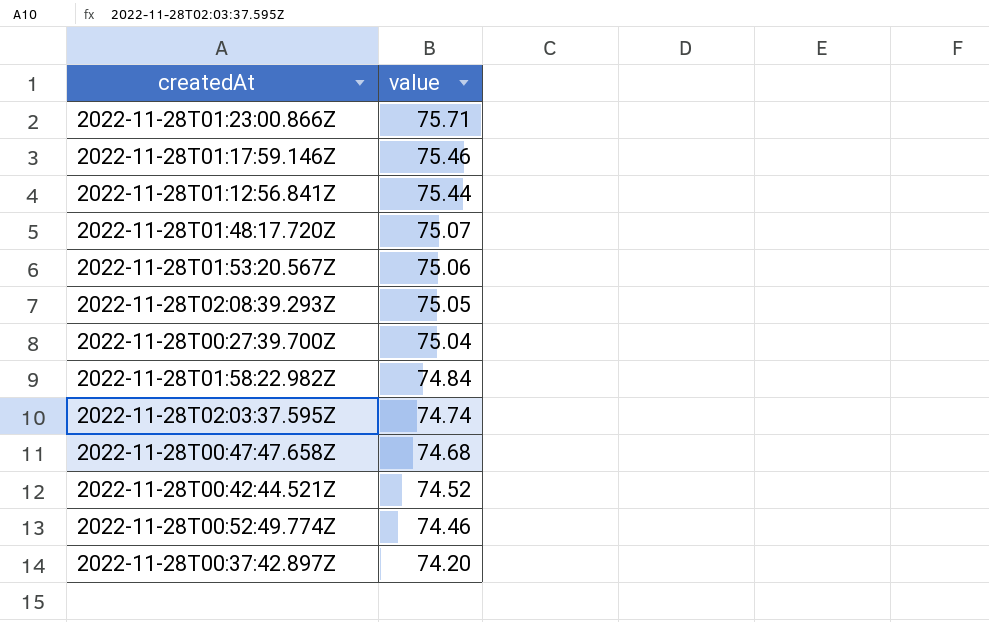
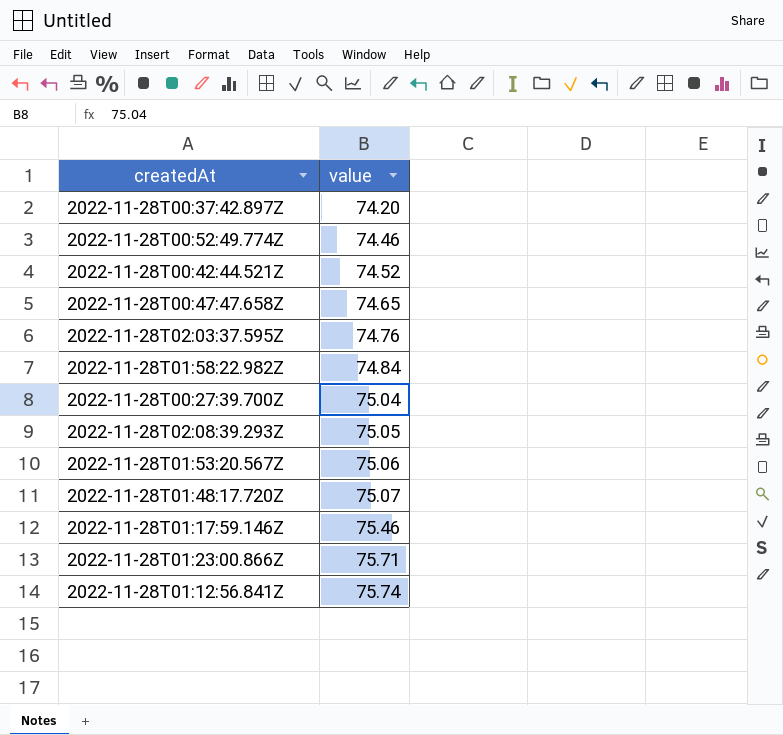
row order: value descending -> value ascending
2022-11-28T00:47:47.658Z | value: 74.68 -> 74.65
2022-11-28T02:03:37.595Z | value: 74.74 -> 74.76
2022-11-28T01:12:56.841Z | value: 75.44 -> 75.74

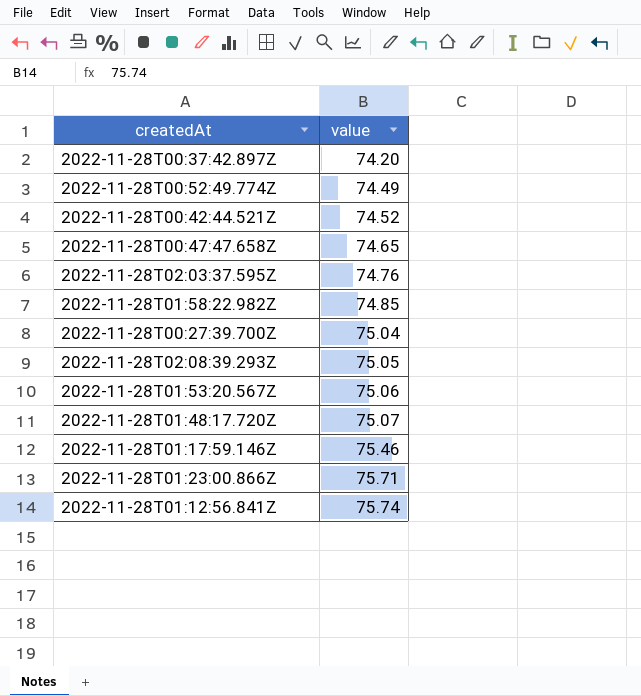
2022-11-28T00:52:49.774Z | value: 74.46 -> 74.49
2022-11-28T01:58:22.982Z | value: 74.84 -> 74.85

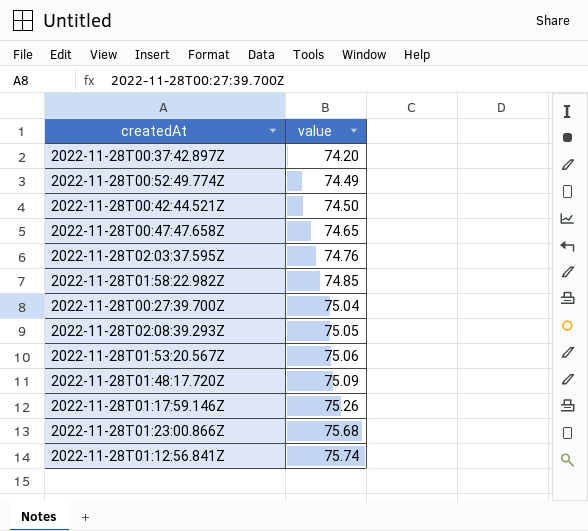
2022-11-28T00:42:44.521Z | value: 74.52 -> 74.50
2022-11-28T01:48:17.720Z | value: 75.07 -> 75.09
2022-11-28T01:17:59.146Z | value: 75.46 -> 75.26
2022-11-28T01:23:00.866Z | value: 75.71 -> 75.68

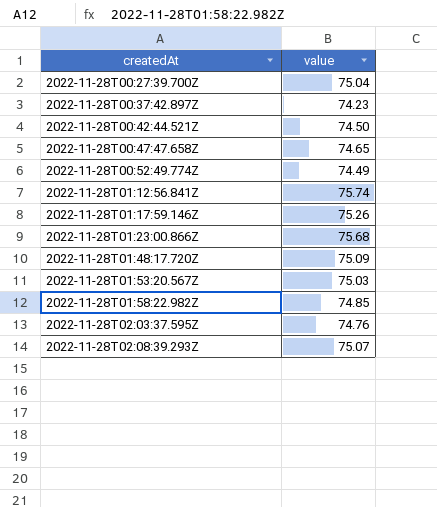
row order: value ascending -> createdAt ascending
2022-11-28T00:37:42.897Z | value: 74.20 -> 74.23
2022-11-28T01:53:20.567Z | value: 75.06 -> 75.03
2022-11-28T02:08:39.293Z | value: 75.05 -> 75.07

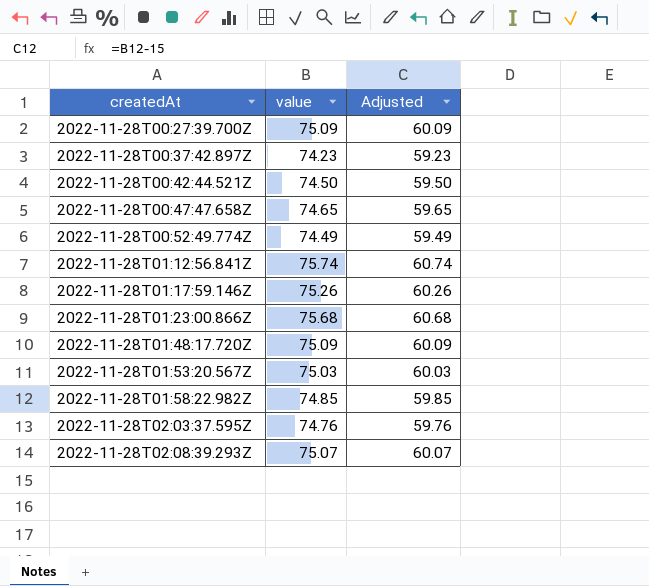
column Adjusted | formula: none -> [value] - 15
2022-11-28T00:27:39.700Z | value: 75.04 -> 75.09

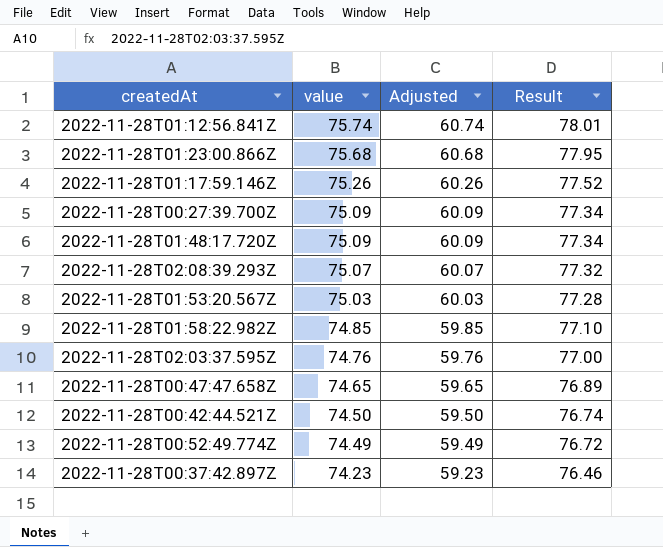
row order: createdAt ascending -> value descending
column Result | formula: none -> [value] * 1.03

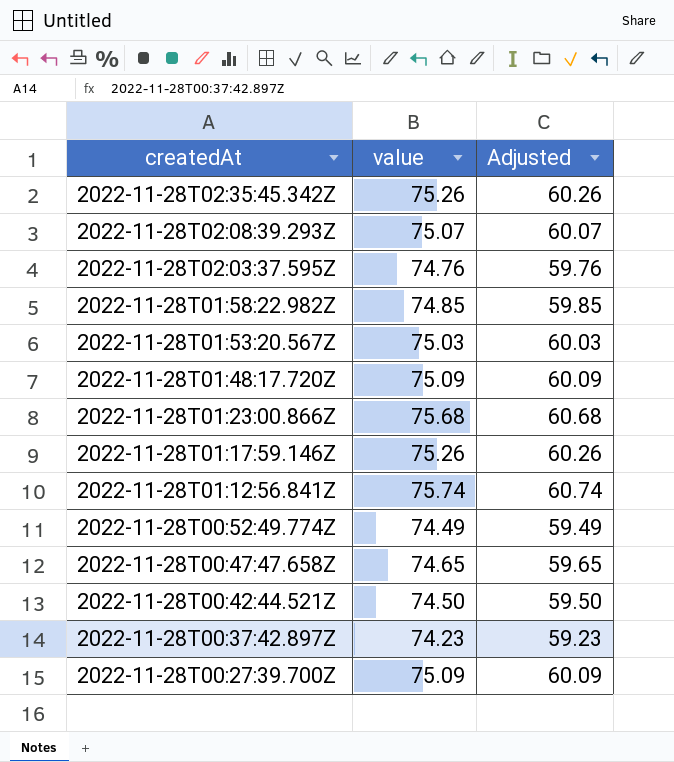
row order: value descending -> createdAt descending
column Result | formula: [value] * 1.03 -> none
row 2022-11-28T02:35:45.342Z: none -> 75.26 | 60.26

